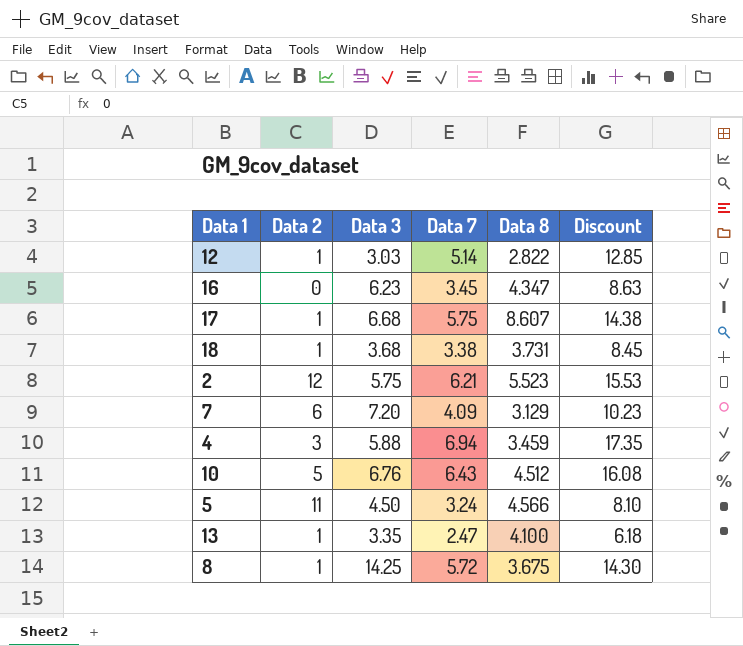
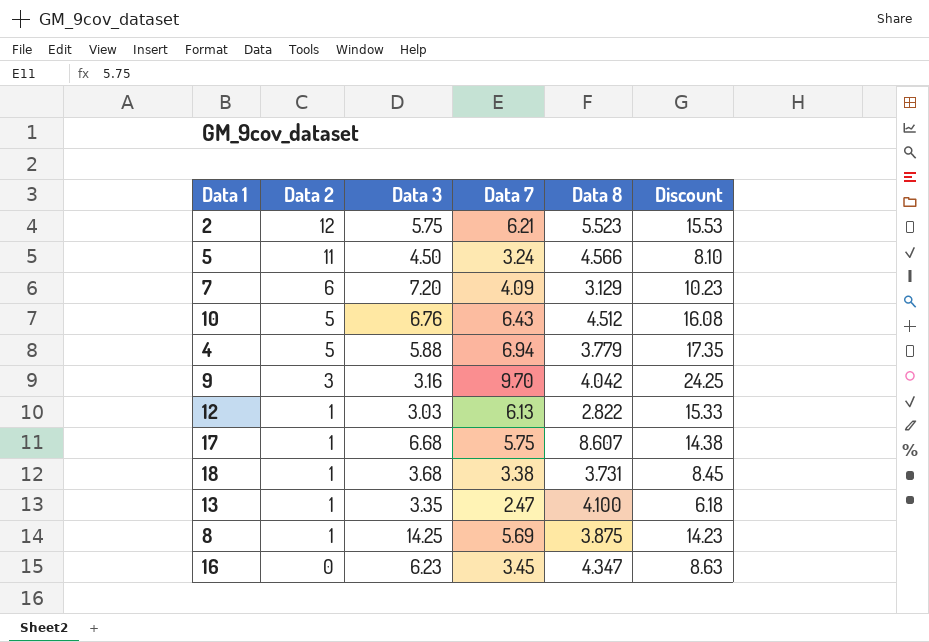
row order: none -> Data 2 descending
4 | Data 2: 3 -> 5
4 | Data 8: 3.459 -> 3.779
row 9: none -> 3 | 3.16 | 9.70 | 4.042 | 24.25
12 | Data 7: 5.14 -> 6.13
12 | Discount: 12.85 -> 15.33
8 | Data 7: 5.72 -> 5.69
8 | Data 8: 3.675 -> 3.875
8 | Discount: 14.30 -> 14.23

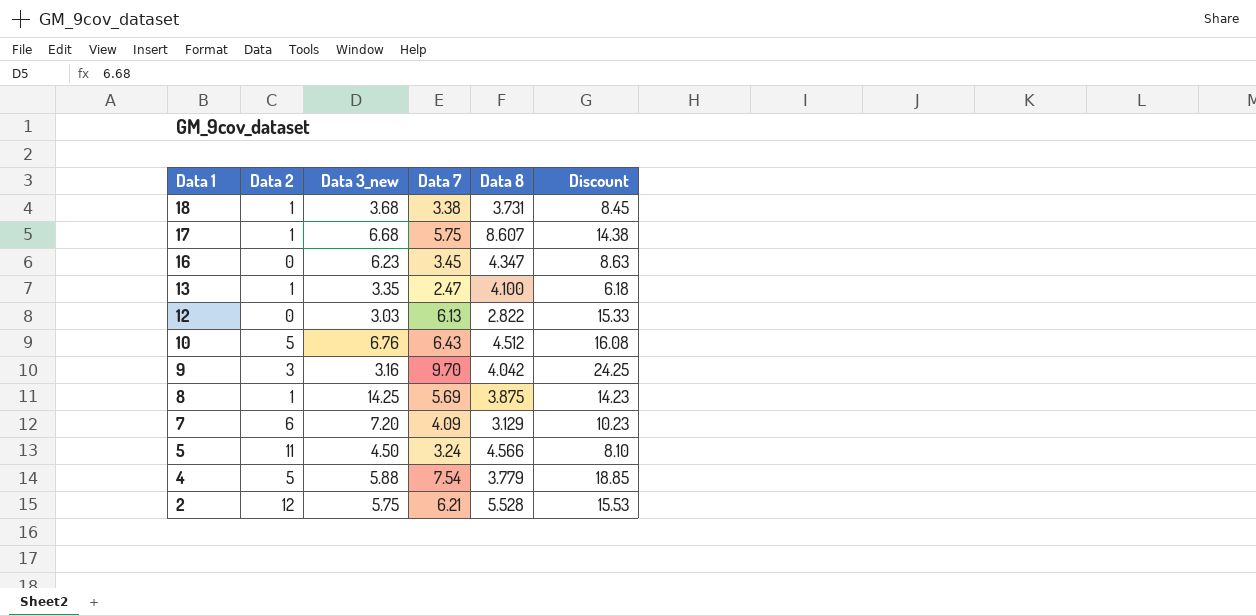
row order: Data 2 descending -> Data 1 descending
column name: Data 3 -> Data 3_new
12 | Data 2: 1 -> 0
4 | Data 7: 6.94 -> 7.54
4 | Discount: 17.35 -> 18.85
2 | Data 8: 5.523 -> 5.528

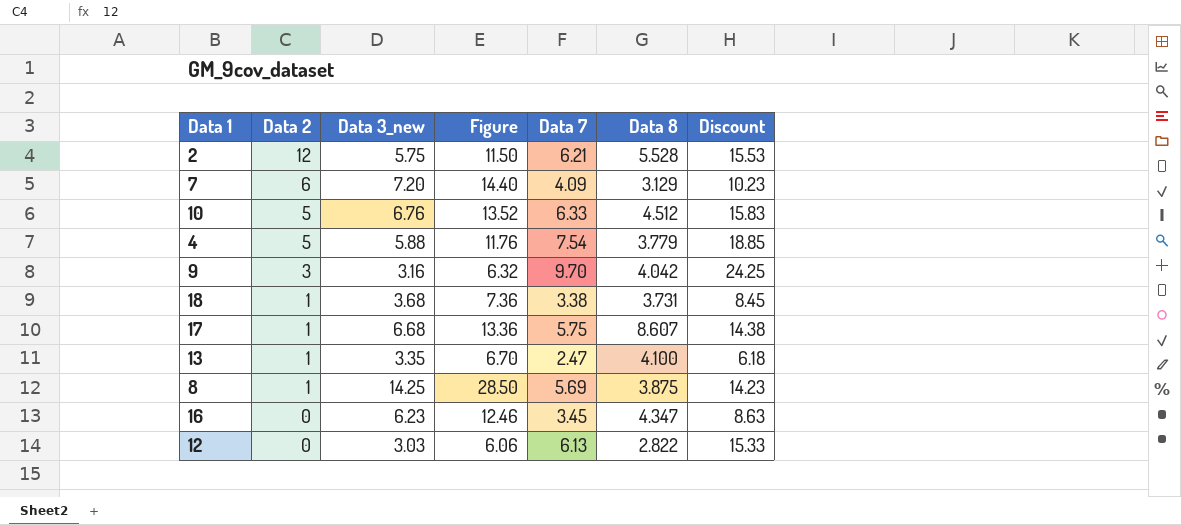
row order: Data 1 descending -> Data 2 descending
column Figure | formula: none -> [Data 3_new] * 2
row 5: 11 | 4.50 | 3.24 | 4.566 | 8.10 -> none
10 | Data 7: 6.43 -> 6.33
10 | Discount: 16.08 -> 15.83

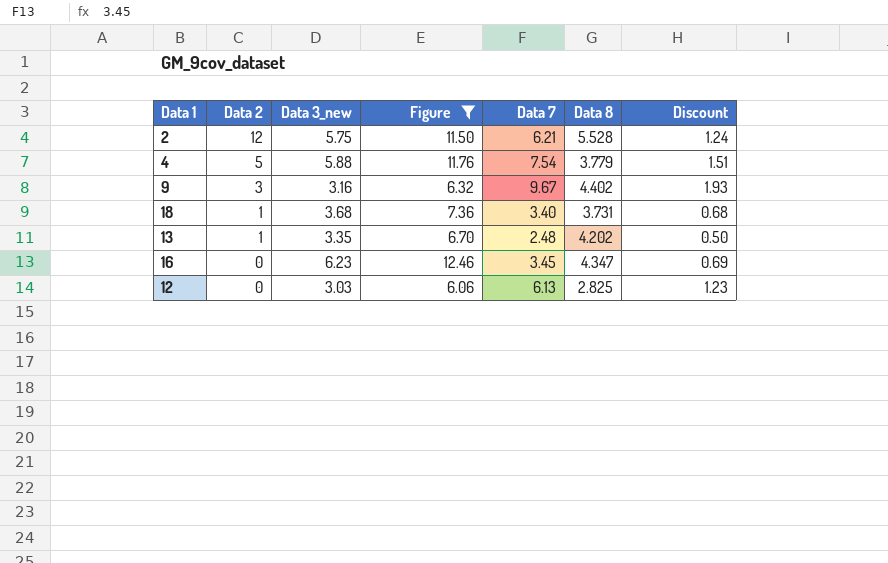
filter: none -> Figure <= 12.46
column Discount | formula: [Data 7] * 2.5 -> [Data 7] * 0.2
9 | Data 7: 9.70 -> 9.67
9 | Data 8: 4.042 -> 4.402
18 | Data 7: 3.38 -> 3.40
13 | Data 7: 2.47 -> 2.48
13 | Data 8: 4.100 -> 4.202
12 | Data 8: 2.822 -> 2.825

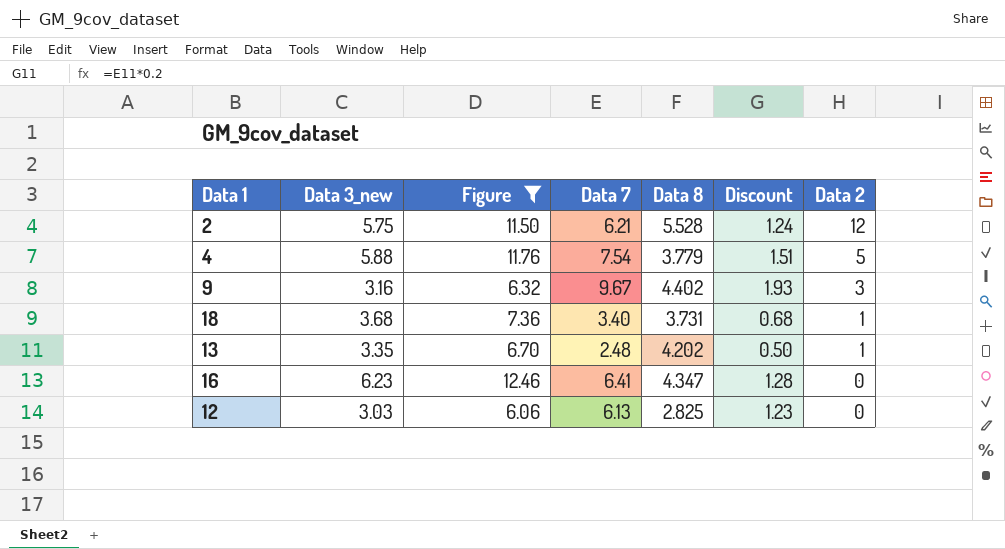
column Data 2 | position: 2 -> 7
16 | Data 7: 3.45 -> 6.41
16 | Discount: 0.69 -> 1.28

